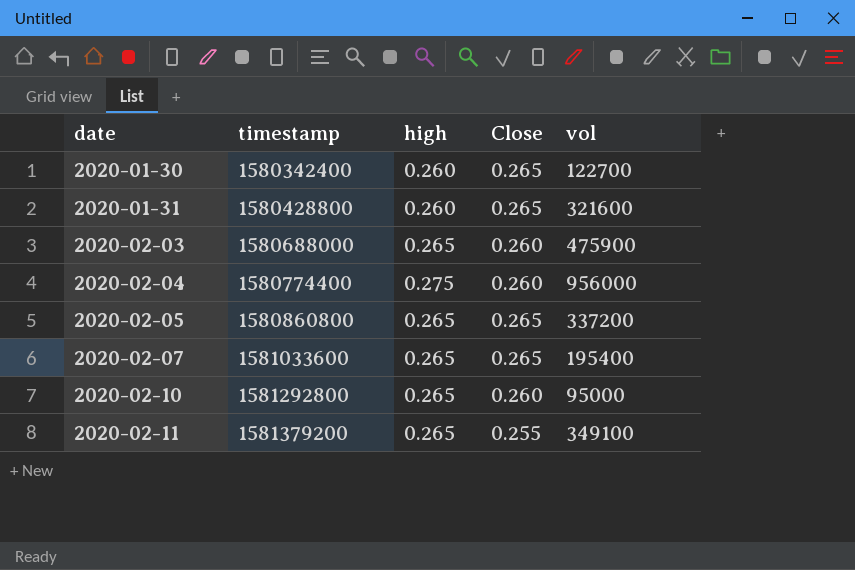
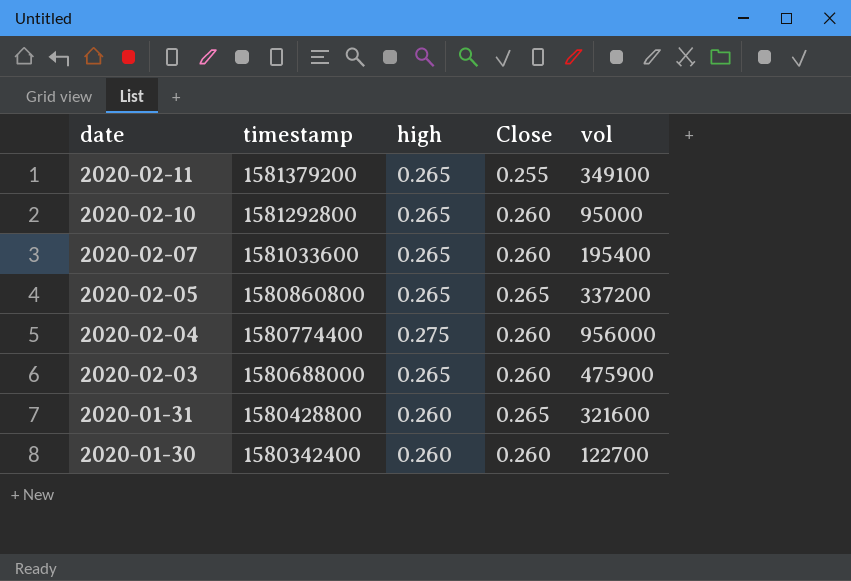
row order: date ascending -> date descending
2020-02-07 | Close: 0.265 -> 0.260
2020-01-30 | Close: 0.265 -> 0.260

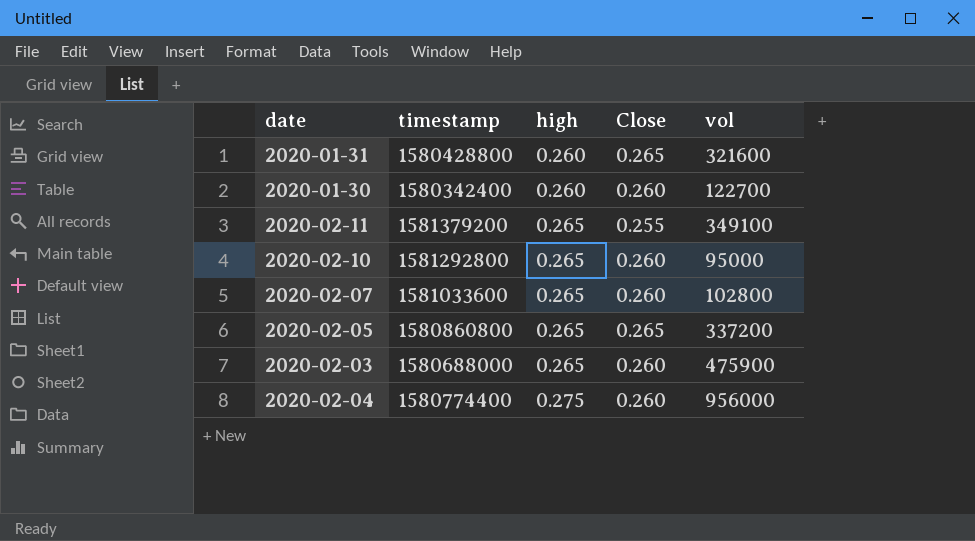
row order: date descending -> high ascending
2020-02-07 | vol: 195400 -> 102800

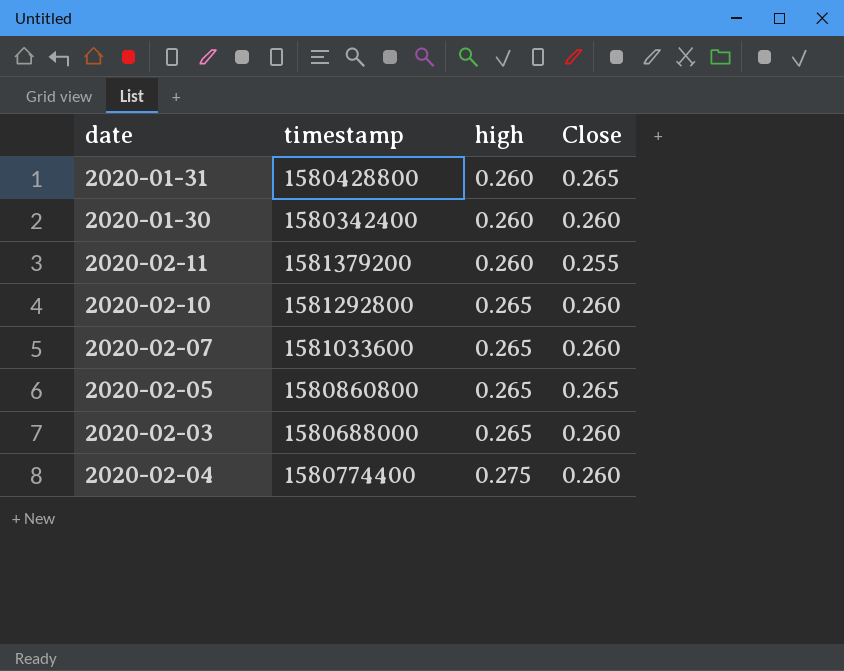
column vol | position: 5 -> none
2020-02-11 | high: 0.265 -> 0.260

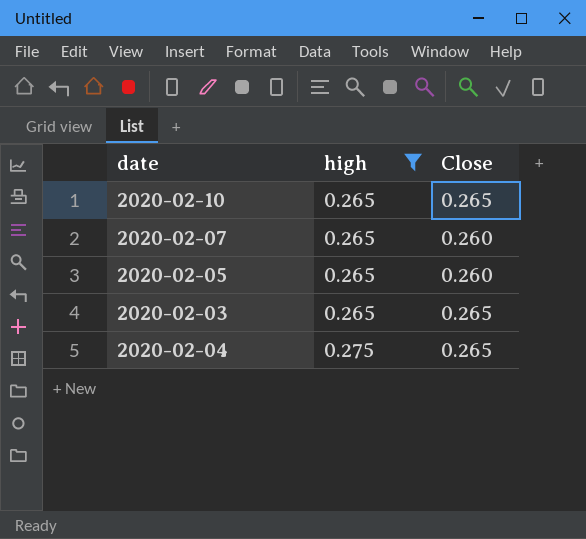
filter: none -> high != 0.260
column timestamp | position: 2 -> none
2020-02-10 | Close: 0.260 -> 0.265
2020-02-05 | Close: 0.265 -> 0.260
2020-02-03 | Close: 0.260 -> 0.265
2020-02-04 | Close: 0.260 -> 0.265

